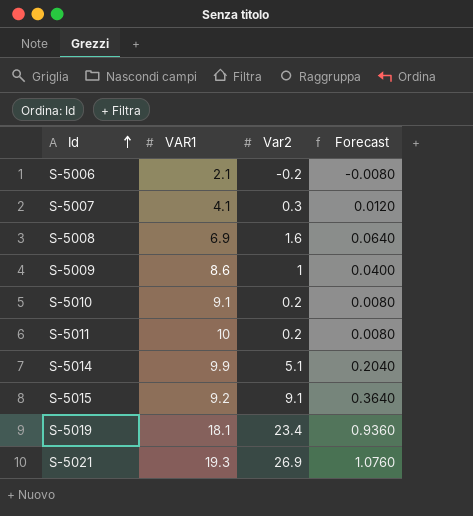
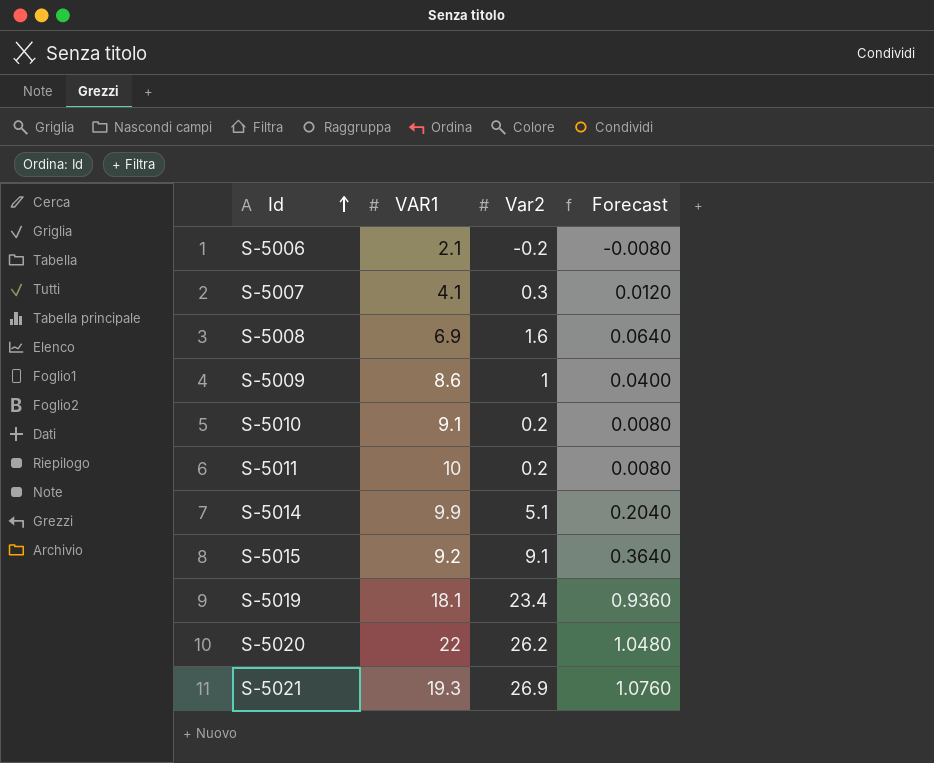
row S-5020: none -> 22 | 26.2 | 1.0480

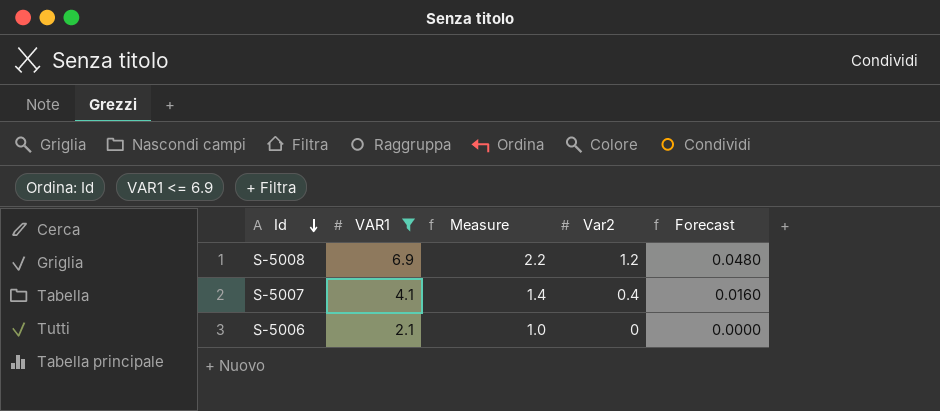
filter: none -> VAR1 <= 6.9
row order: Id ascending -> Id descending
column Measure | formula: none -> [Var2] + 1
S-5008 | Var2: 1.6 -> 1.2
S-5008 | Forecast: 0.0640 -> 0.0480
S-5007 | Var2: 0.3 -> 0.4
S-5007 | Forecast: 0.0120 -> 0.0160
S-5006 | Var2: -0.2 -> 0
S-5006 | Forecast: -0.0080 -> 0.0000

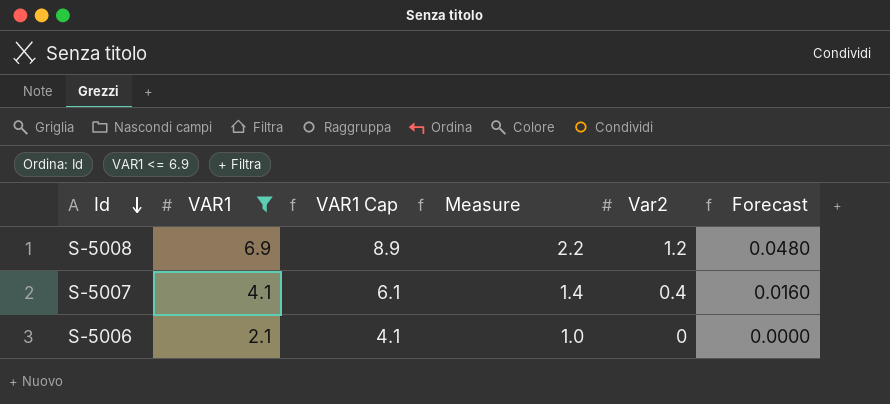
column VAR1 Cap | formula: none -> [VAR1] + 2

